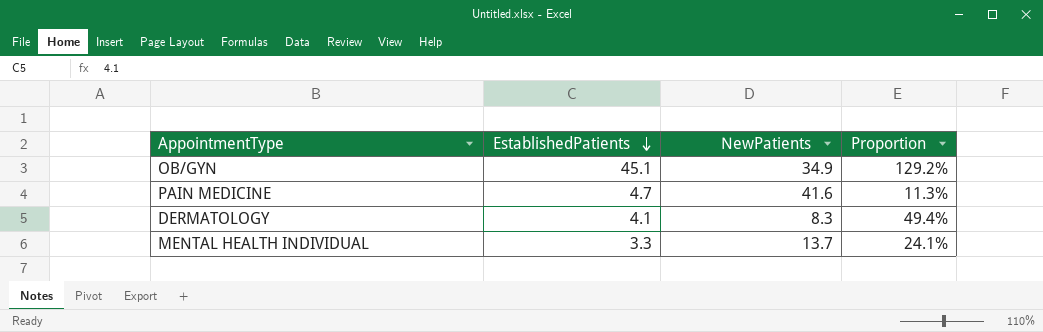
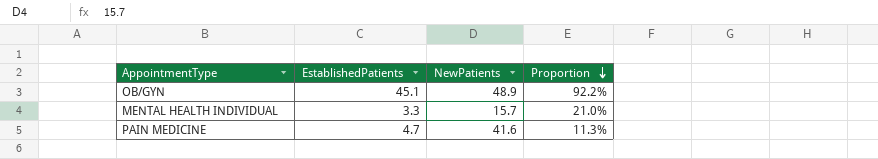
row order: EstablishedPatients descending -> Proportion descending
row DERMATOLOGY: 4.1 | 8.3 | 49.4% -> none
OB/GYN | NewPatients: 34.9 -> 48.9
OB/GYN | Proportion: 129.2% -> 92.2%
MENTAL HEALTH INDIVIDUAL | NewPatients: 13.7 -> 15.7
MENTAL HEALTH INDIVIDUAL | Proportion: 24.1% -> 21.0%

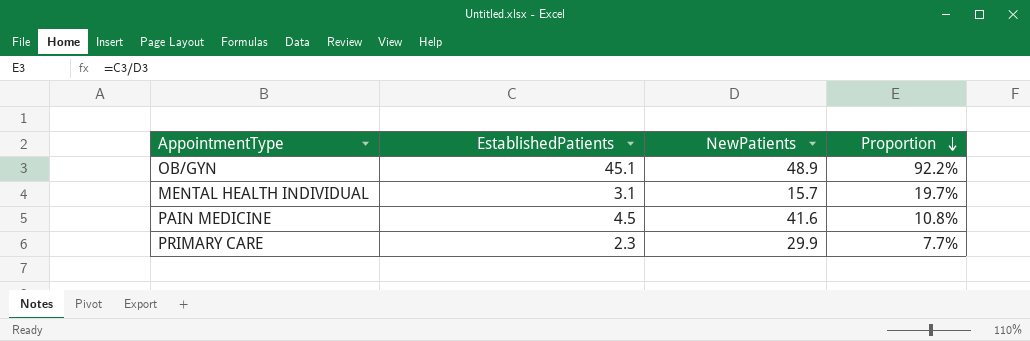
MENTAL HEALTH INDIVIDUAL | EstablishedPatients: 3.3 -> 3.1
MENTAL HEALTH INDIVIDUAL | Proportion: 21.0% -> 19.7%
PAIN MEDICINE | EstablishedPatients: 4.7 -> 4.5
PAIN MEDICINE | Proportion: 11.3% -> 10.8%
row PRIMARY CARE: none -> 2.3 | 29.9 | 7.7%

